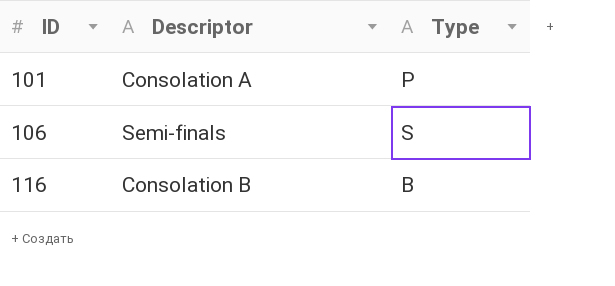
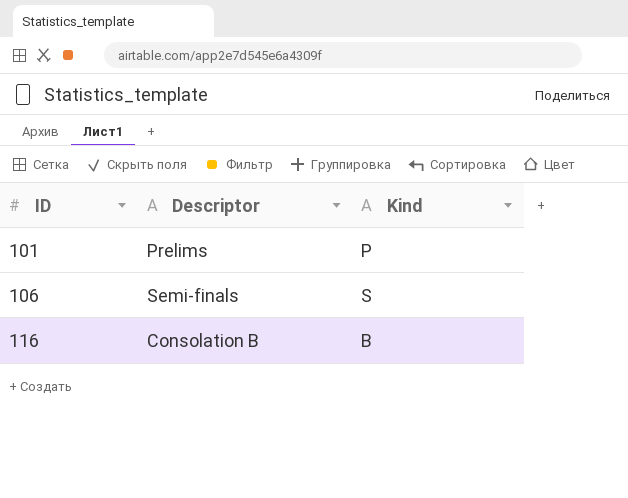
column name: Type -> Kind
101 | Descriptor: Consolation A -> Prelims

